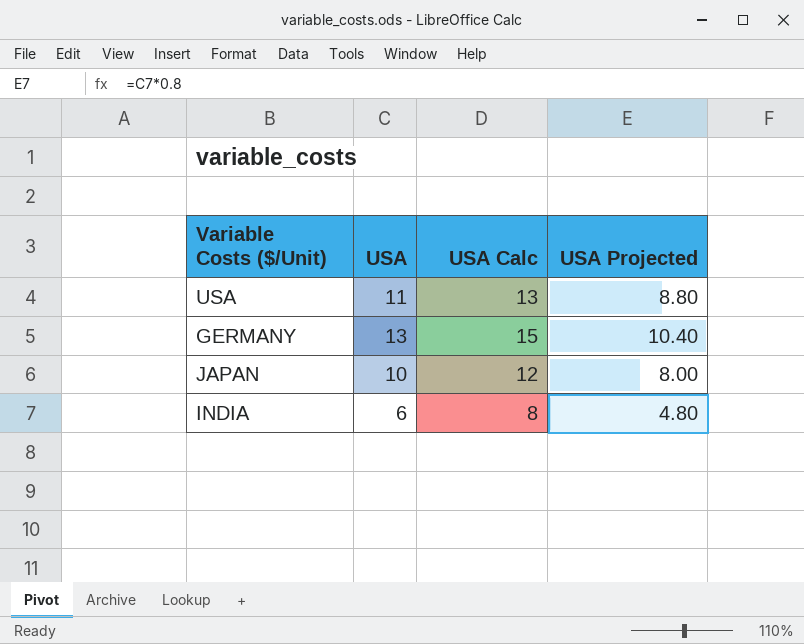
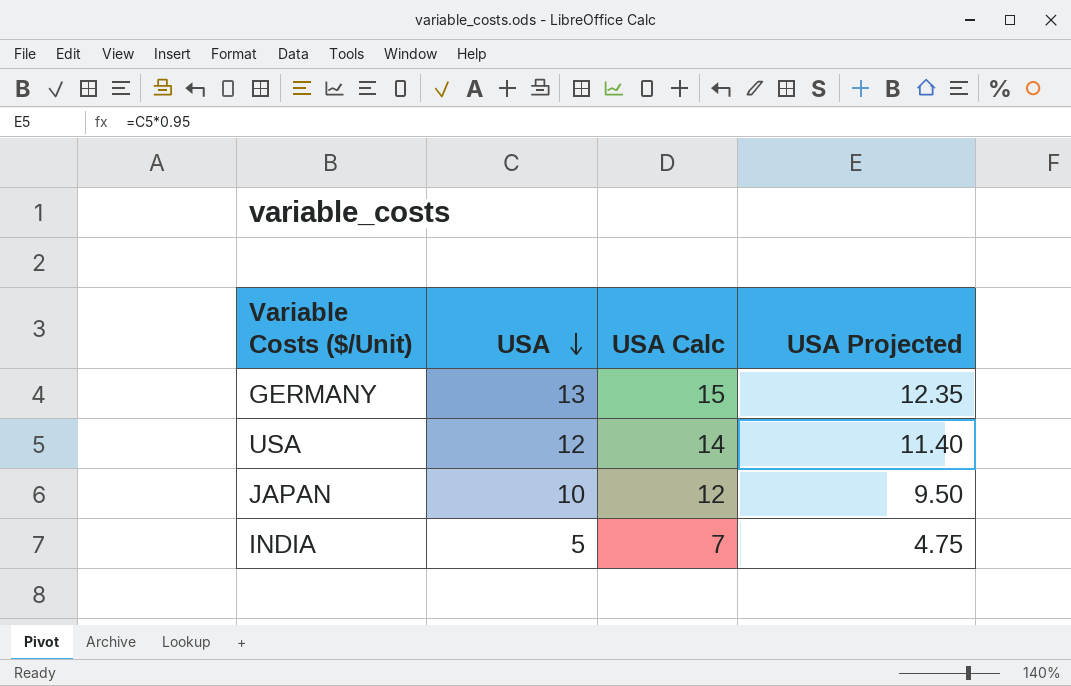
row order: none -> USA descending
column USA Projected | formula: [USA] * 0.8 -> [USA] * 0.95
USA | USA: 11 -> 12
USA | USA Calc: 13 -> 14
INDIA | USA: 6 -> 5
INDIA | USA Calc: 8 -> 7

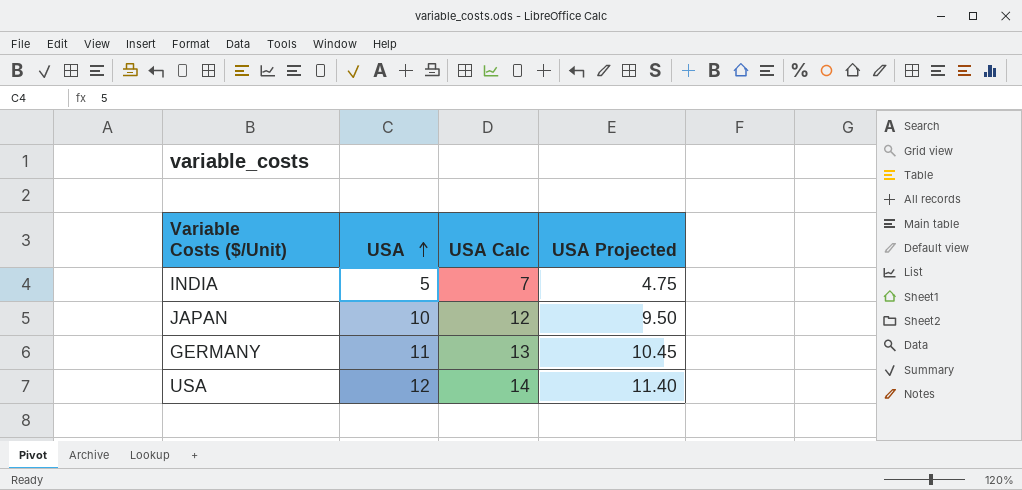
row order: USA descending -> USA ascending
GERMANY | USA: 13 -> 11
GERMANY | USA Calc: 15 -> 13
GERMANY | USA Projected: 12.35 -> 10.45

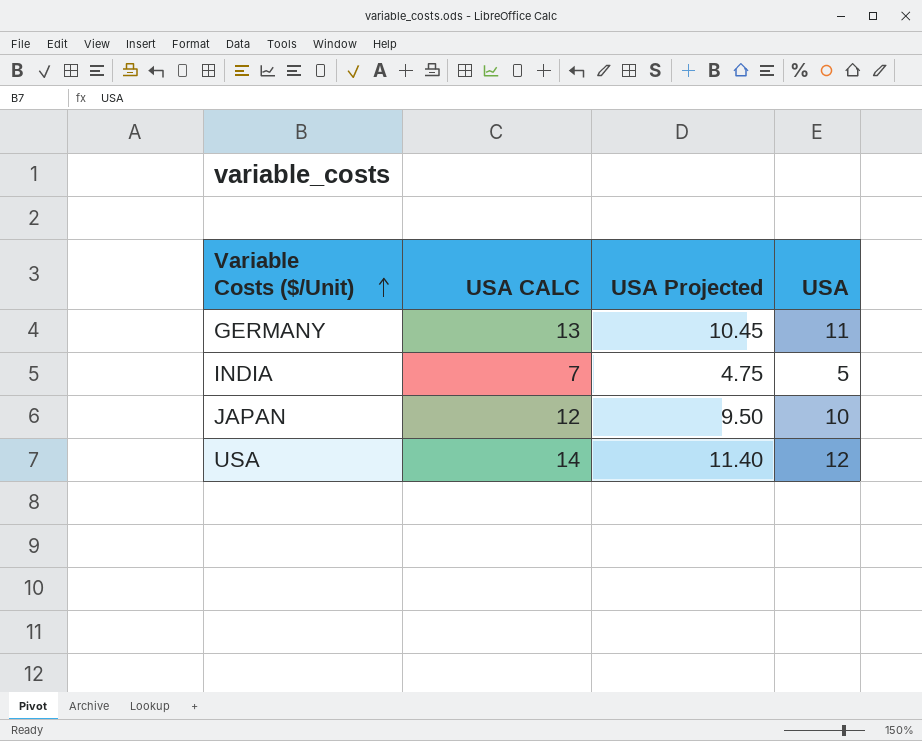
row order: USA ascending -> Variable Costs ($/Unit) ascending
column name: USA Calc -> USA CALC
column USA | position: 2 -> 4

